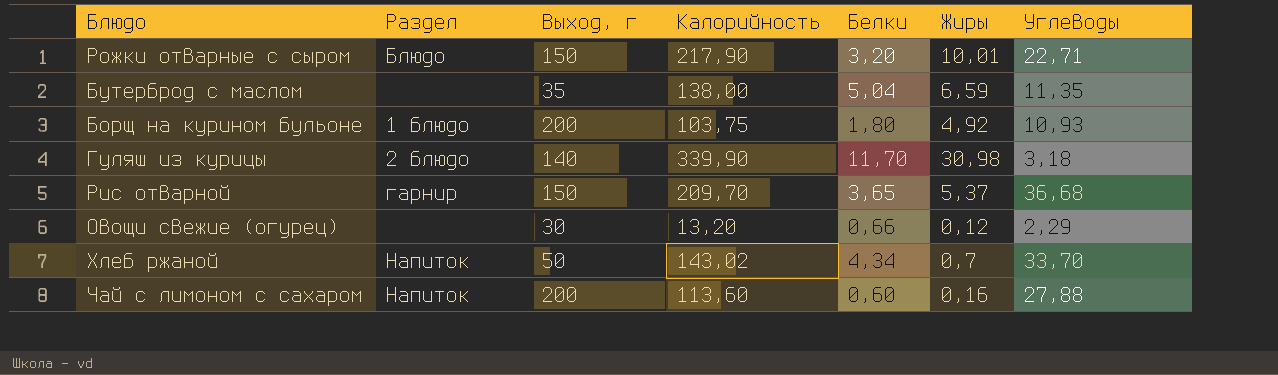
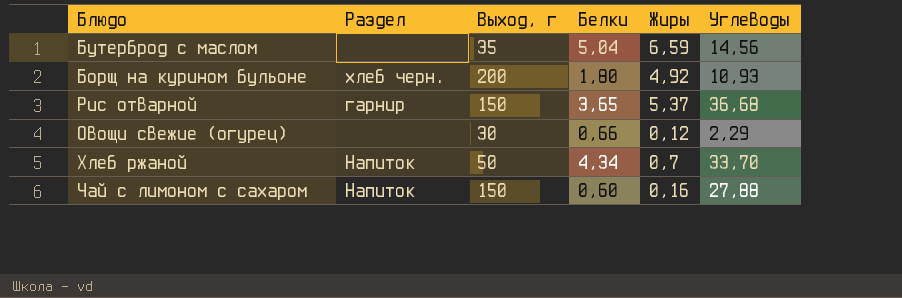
column Калорийность | position: 4 -> none
row Рожки отварные с сыром: Блюдо | 150 | 217,90 | 3,20 | 10,01 | 22,71 -> none
row Гуляш из курицы: 2 блюдо | 140 | 339,90 | 11,70 | 30,98 | 3,18 -> none
Бутерброд с маслом | Углеводы: 11,35 -> 14,56
Борщ на курином бульоне | Раздел: 1 блюдо -> хлеб черн.
Чай с лимоном с сахаром | Выход, г: 200 -> 150

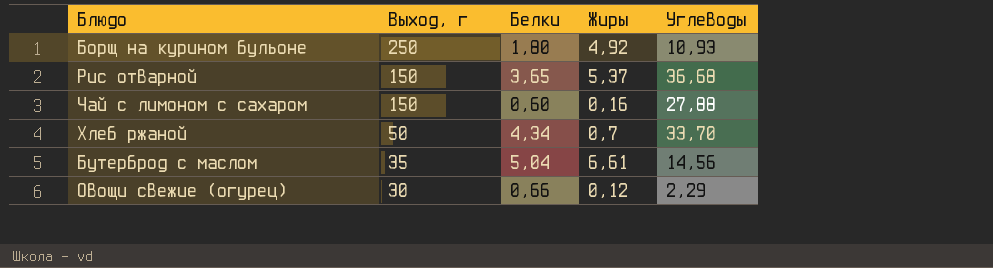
row order: none -> Выход, г descending
column Раздел | position: 2 -> none
Борщ на курином бульоне | Выход, г: 200 -> 250
Бутерброд с маслом | Жиры: 6,59 -> 6,61

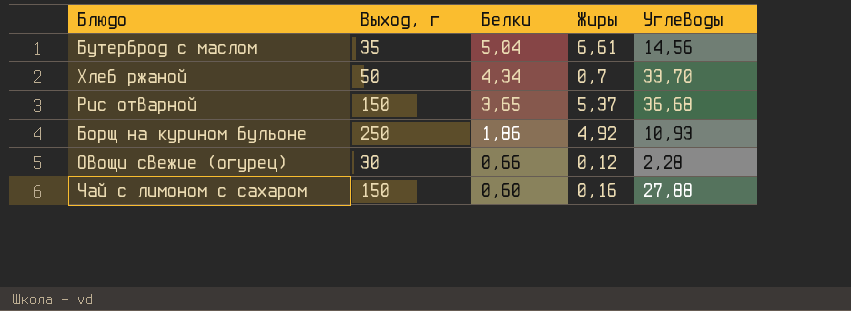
row order: Выход, г descending -> Белки descending
Борщ на курином бульоне | Белки: 1,80 -> 1,86
Овощи свежие (огурец) | Углеводы: 2,29 -> 2,28

